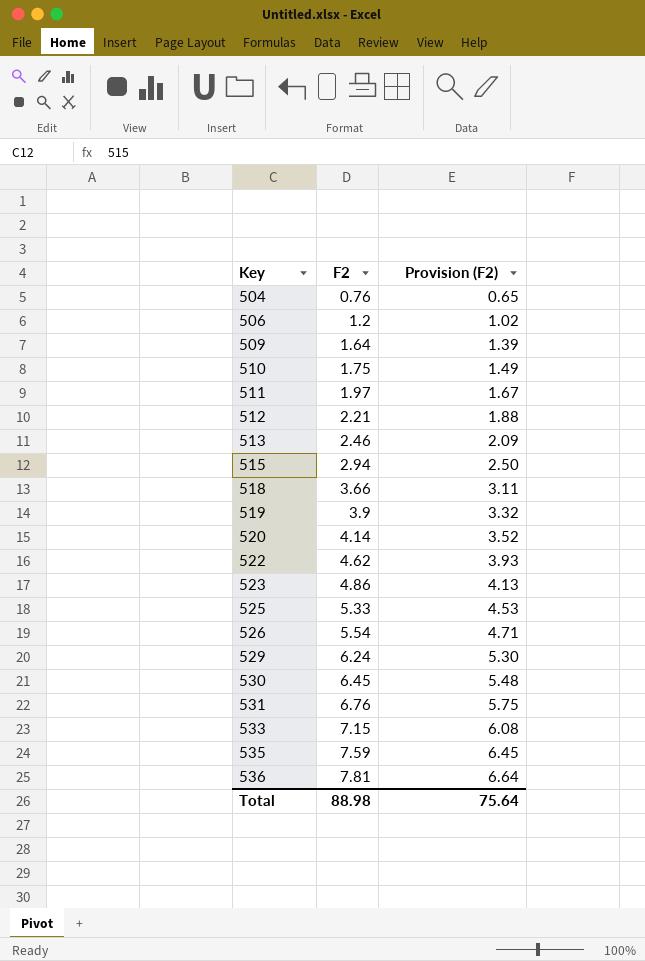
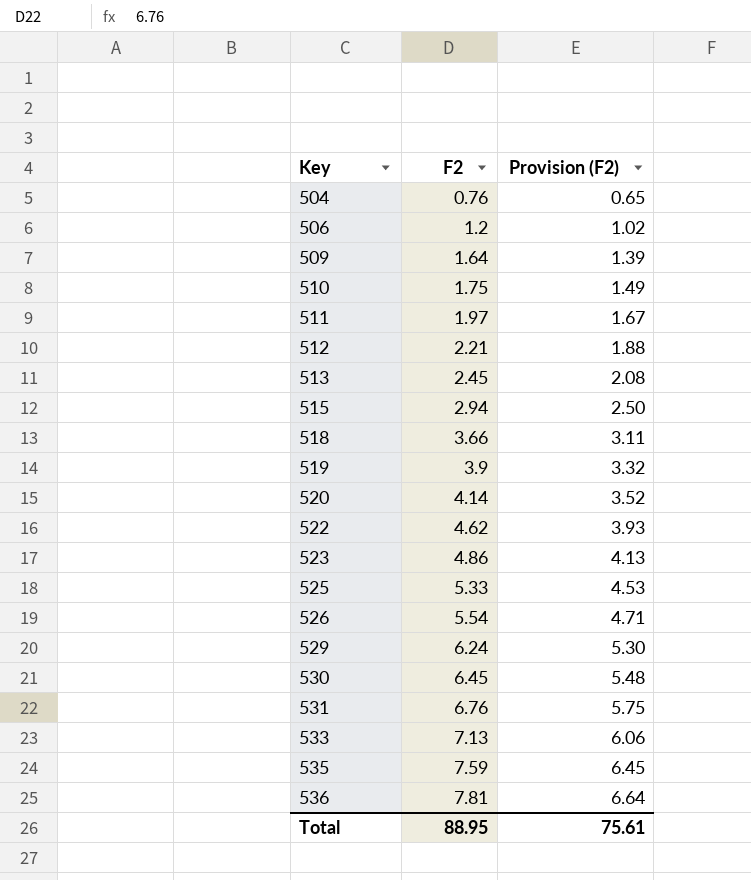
513 | F2: 2.46 -> 2.45
513 | Provision (F2): 2.09 -> 2.08
533 | F2: 7.15 -> 7.13
533 | Provision (F2): 6.08 -> 6.06
Total | F2: 88.98 -> 88.95
Total | Provision (F2): 75.64 -> 75.61

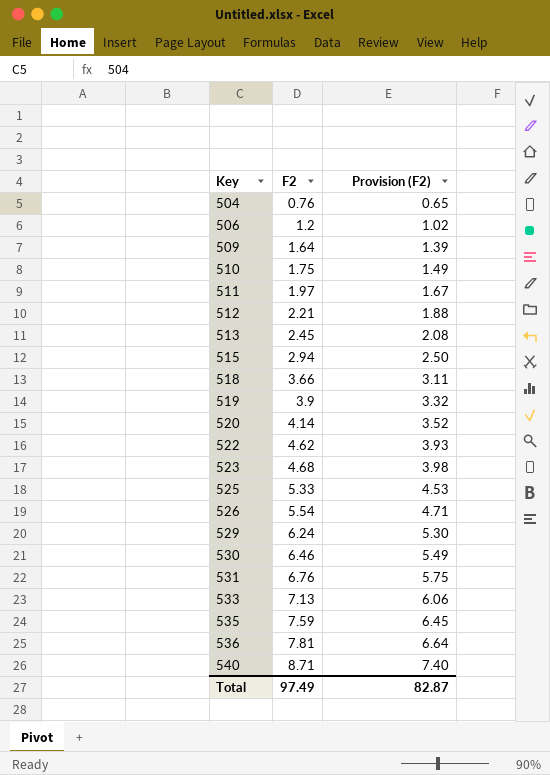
523 | F2: 4.86 -> 4.68
523 | Provision (F2): 4.13 -> 3.98
530 | F2: 6.45 -> 6.46
530 | Provision (F2): 5.48 -> 5.49
row 540: none -> 8.71 | 7.40
Total | F2: 88.95 -> 97.49
Total | Provision (F2): 75.61 -> 82.87

